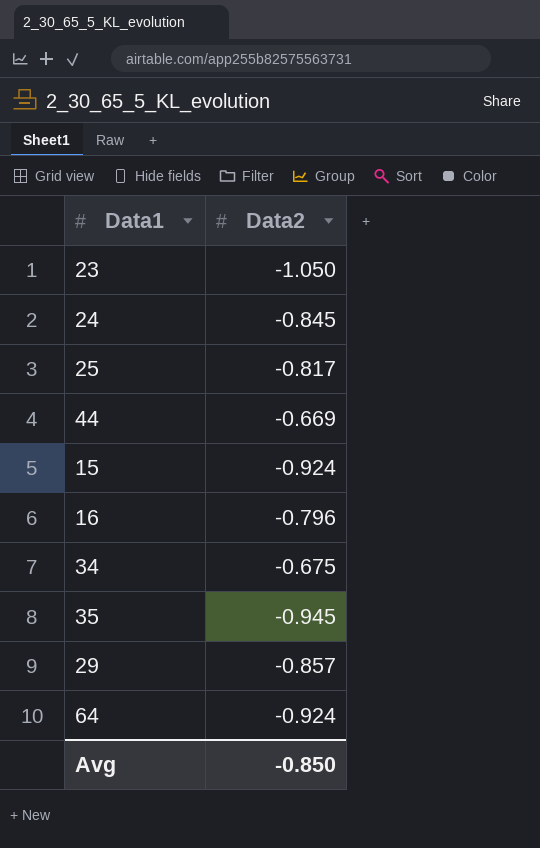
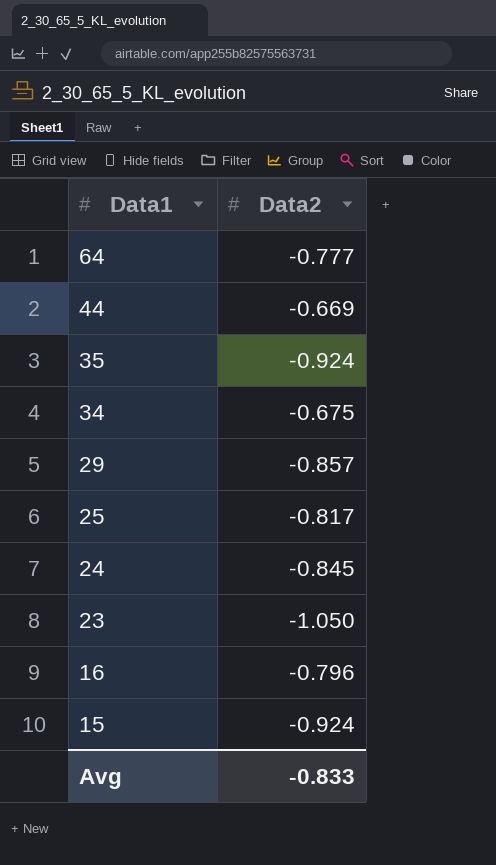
row order: none -> Data1 descending
64 | Data2: -0.924 -> -0.777
35 | Data2: -0.945 -> -0.924
Avg | Data2: -0.850 -> -0.833

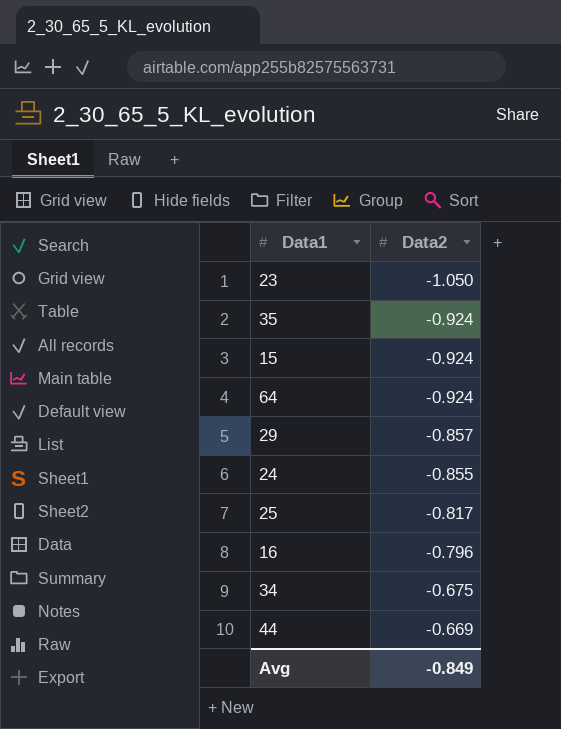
row order: Data1 descending -> Data2 ascending
64 | Data2: -0.777 -> -0.924
24 | Data2: -0.845 -> -0.855
Avg | Data2: -0.833 -> -0.849

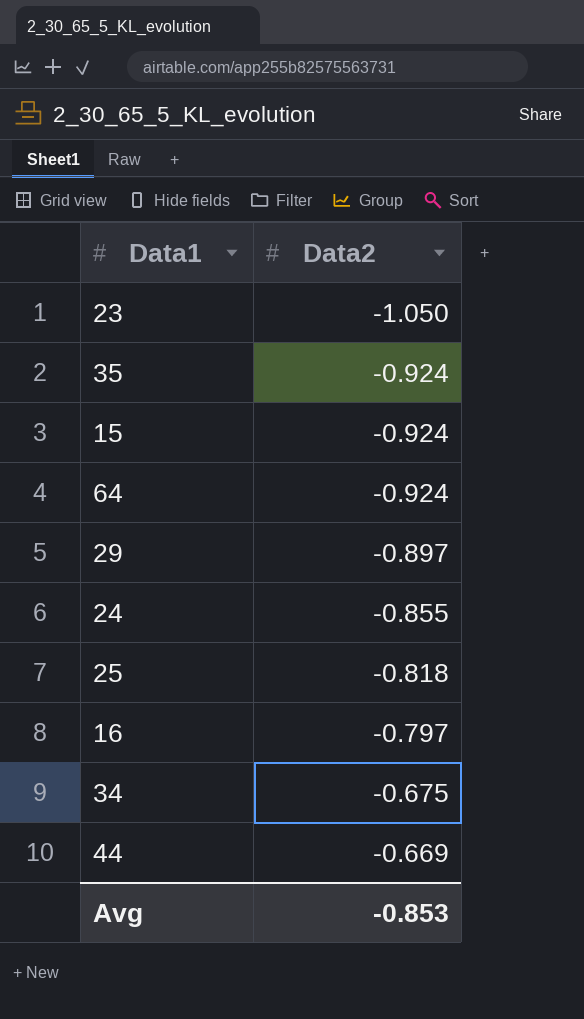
29 | Data2: -0.857 -> -0.897
25 | Data2: -0.817 -> -0.818
16 | Data2: -0.796 -> -0.797
Avg | Data2: -0.849 -> -0.853

